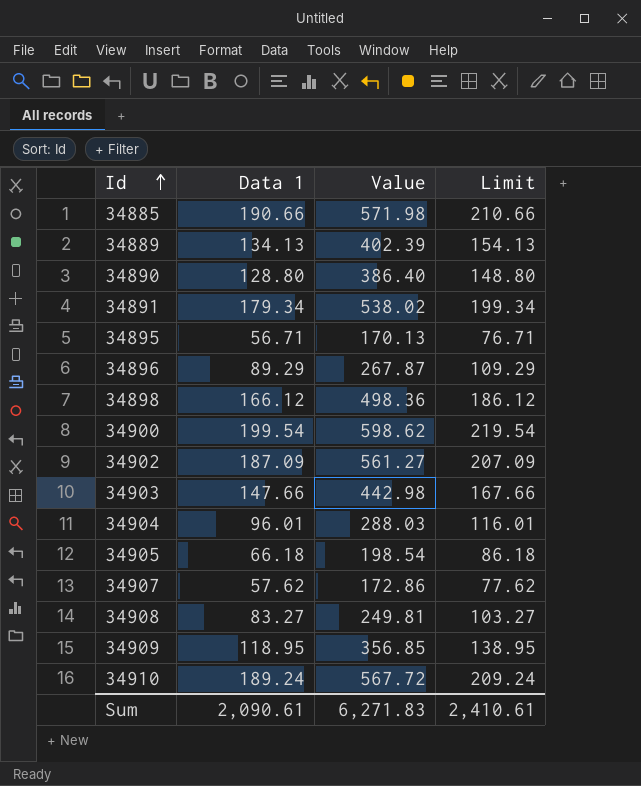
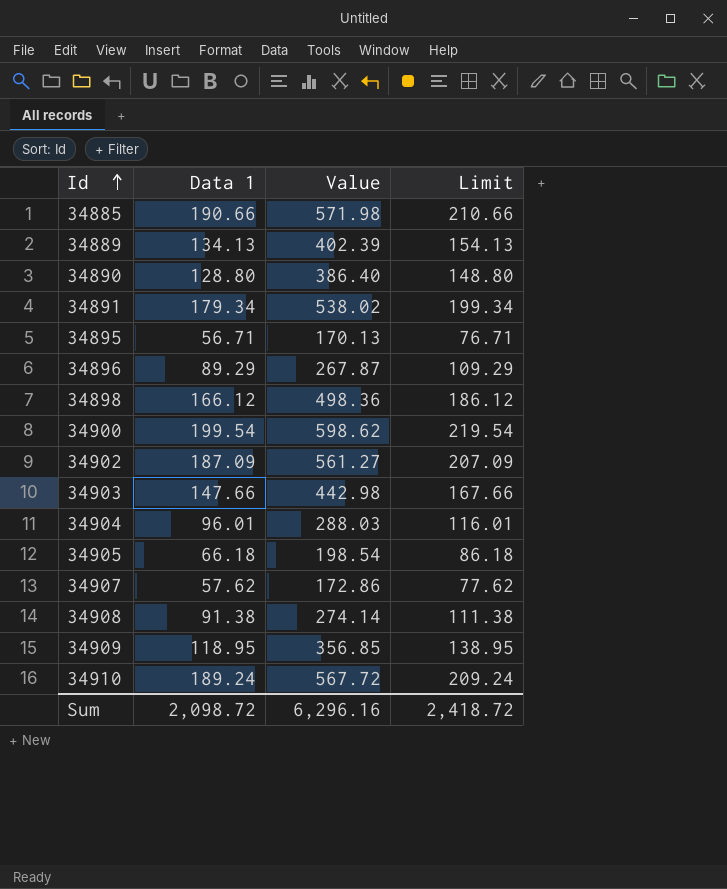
34908 | Data 1: 83.27 -> 91.38
34908 | Value: 249.81 -> 274.14
34908 | Limit: 103.27 -> 111.38
Sum | Data 1: 2,090.61 -> 2,098.72
Sum | Value: 6,271.83 -> 6,296.16
Sum | Limit: 2,410.61 -> 2,418.72

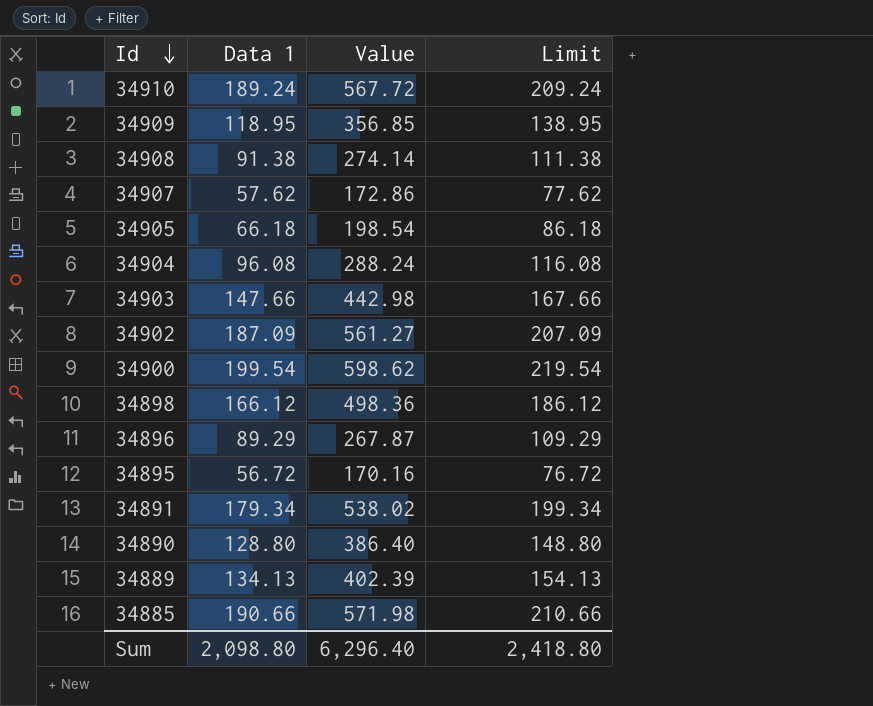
row order: Id ascending -> Id descending
34904 | Data 1: 96.01 -> 96.08
34904 | Value: 288.03 -> 288.24
34904 | Limit: 116.01 -> 116.08
34895 | Data 1: 56.71 -> 56.72
34895 | Value: 170.13 -> 170.16
34895 | Limit: 76.71 -> 76.72
Sum | Data 1: 2,098.72 -> 2,098.80
Sum | Value: 6,296.16 -> 6,296.40
Sum | Limit: 2,418.72 -> 2,418.80

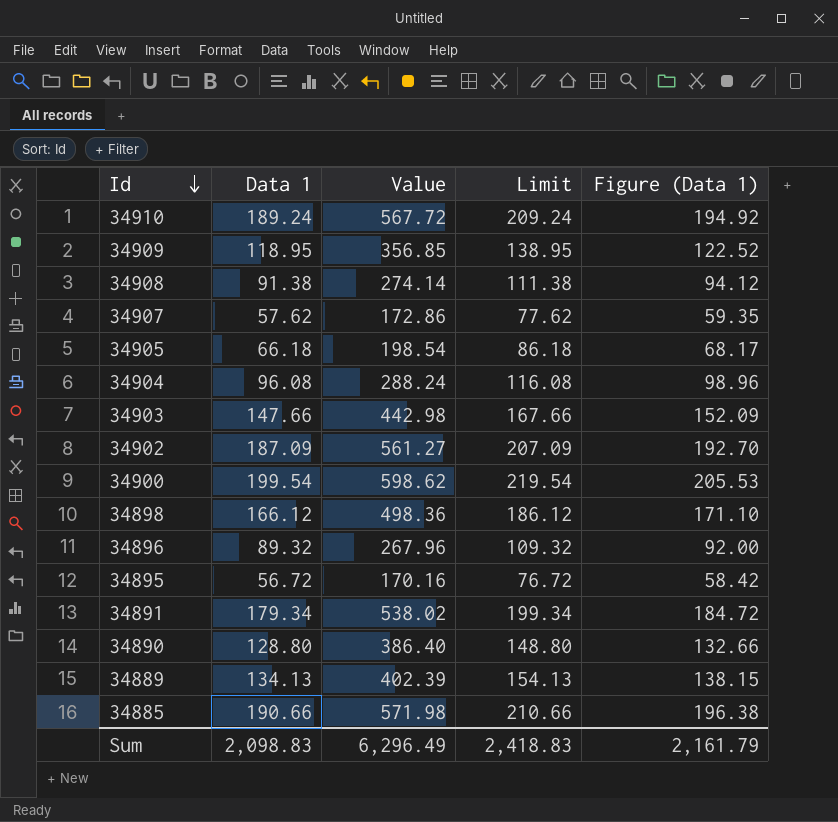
column Figure (Data 1) | formula: none -> [Data 1] * 1.03
34896 | Data 1: 89.29 -> 89.32
34896 | Value: 267.87 -> 267.96
34896 | Limit: 109.29 -> 109.32
Sum | Data 1: 2,098.80 -> 2,098.83
Sum | Value: 6,296.40 -> 6,296.49
Sum | Limit: 2,418.80 -> 2,418.83

